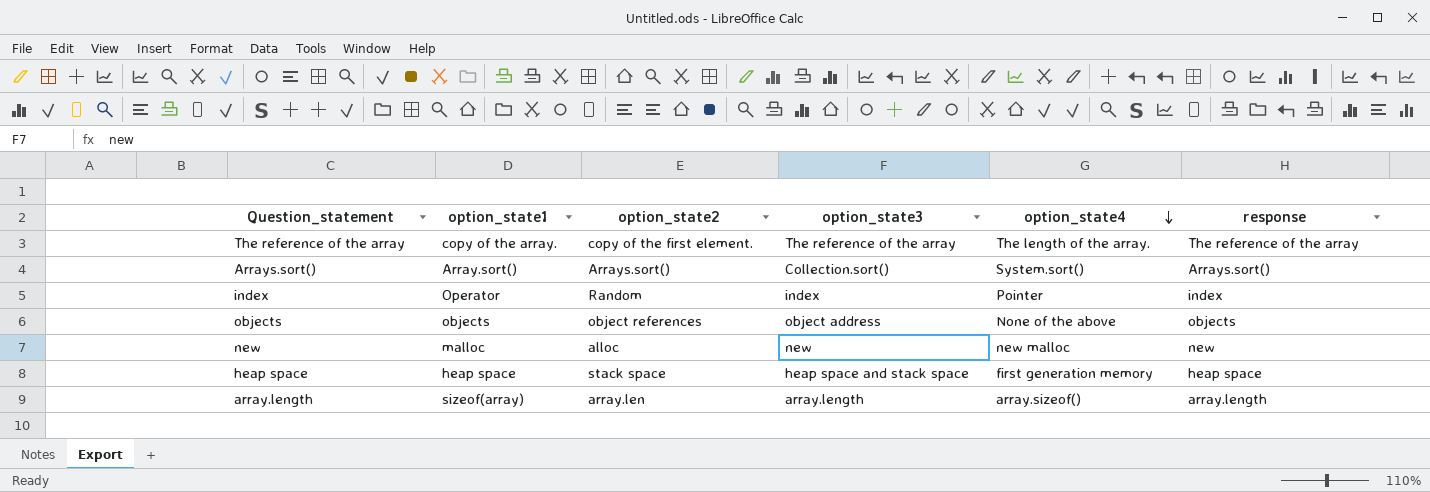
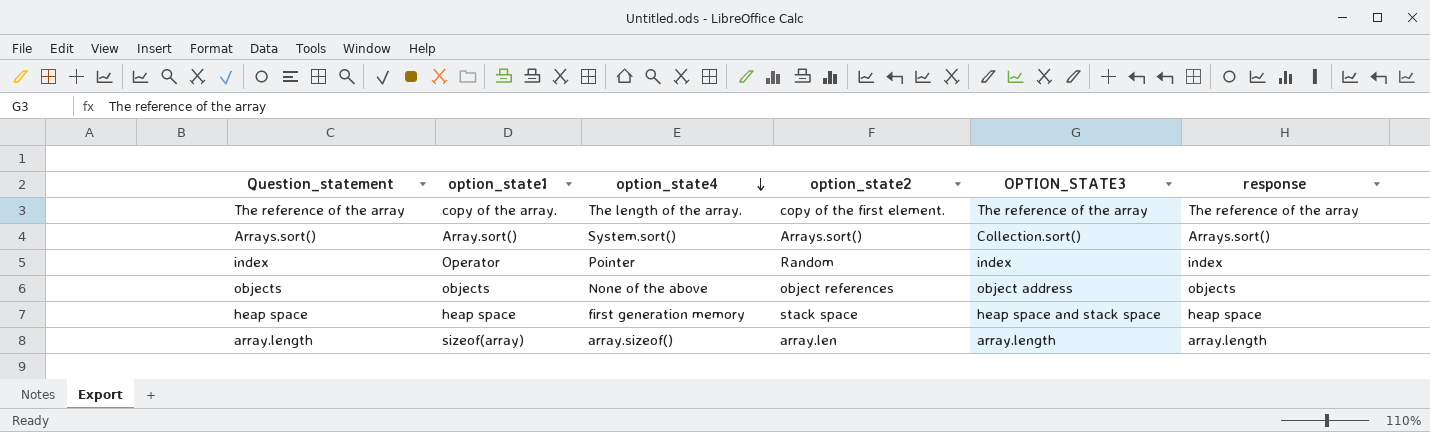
column option_state4 | position: 5 -> 3
column name: option_state3 -> OPTION_STATE3
row new: malloc | alloc | new | new malloc | new -> none

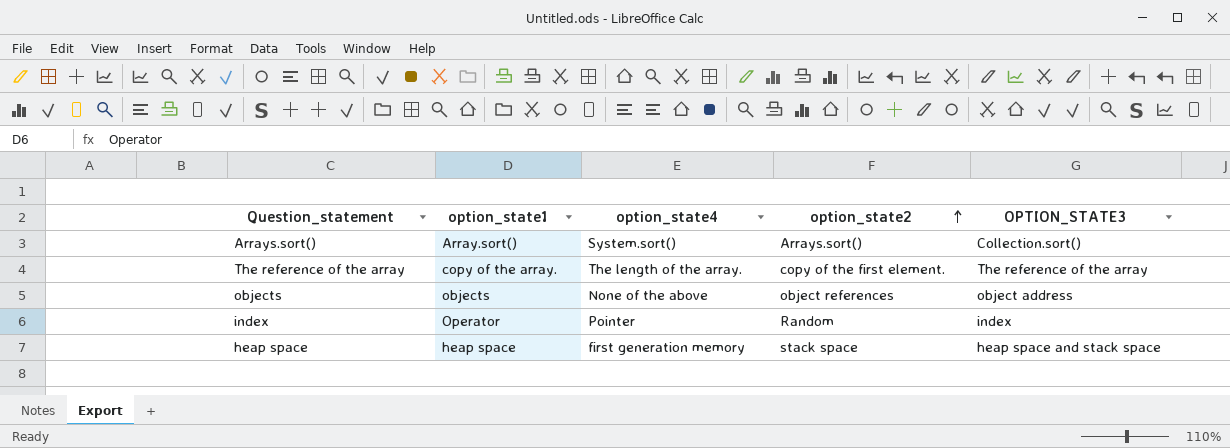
row order: option_state4 descending -> option_state2 ascending
column response | position: 6 -> none
row array.length: sizeof(array) | array.sizeof() | array.len | array.length | array.length -> none

